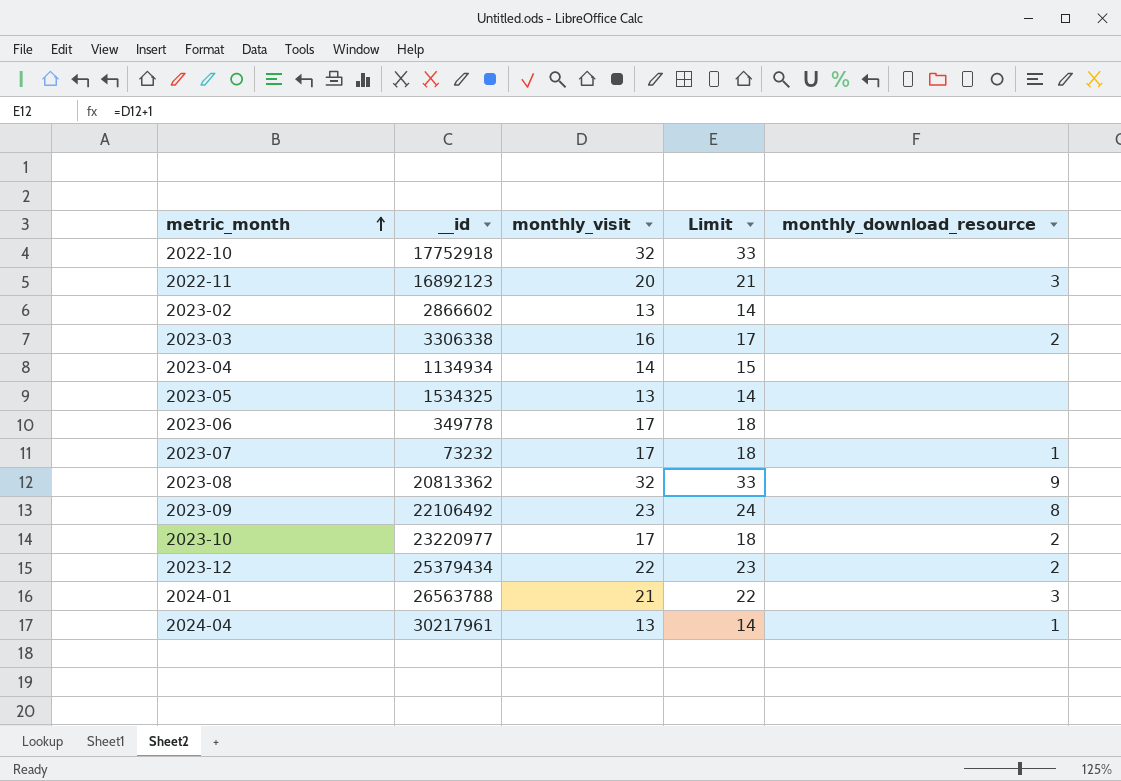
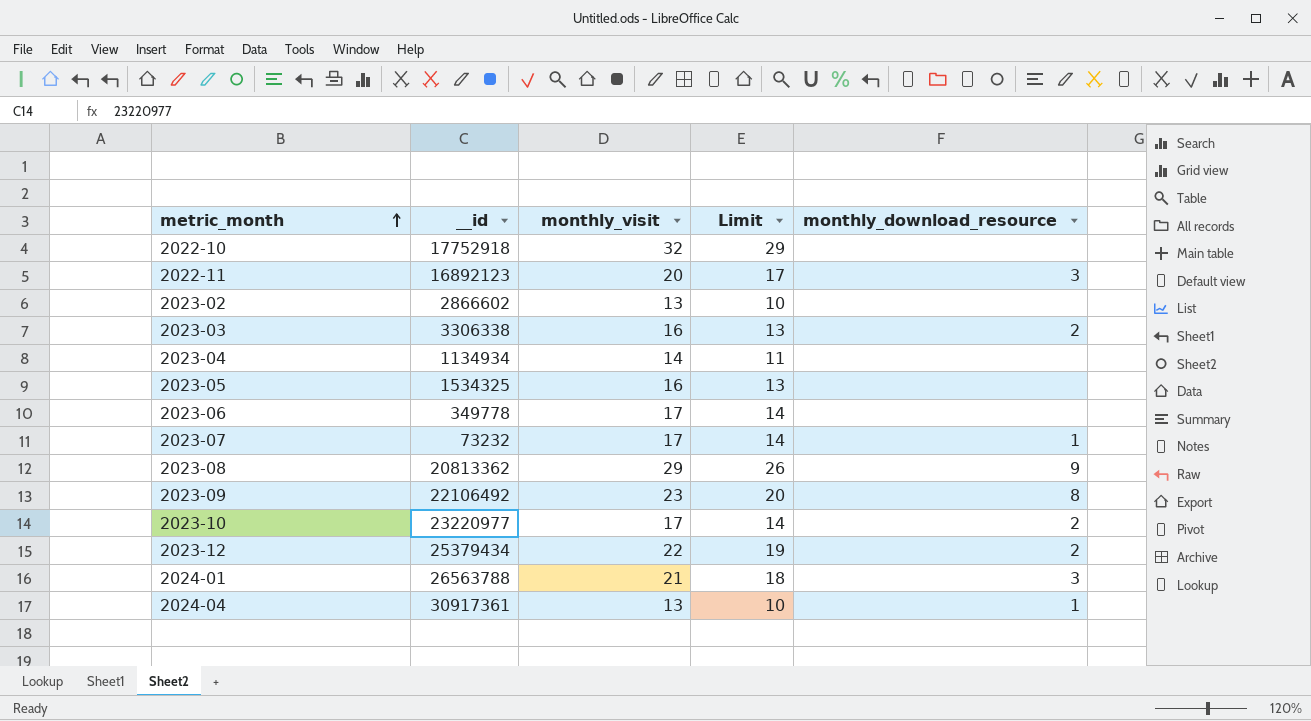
column Limit | formula: [monthly_visit] + 1 -> [monthly_visit] - 3
2023-05 | monthly_visit: 13 -> 16
2023-08 | monthly_visit: 32 -> 29
2024-04 | __id: 30217961 -> 30917361

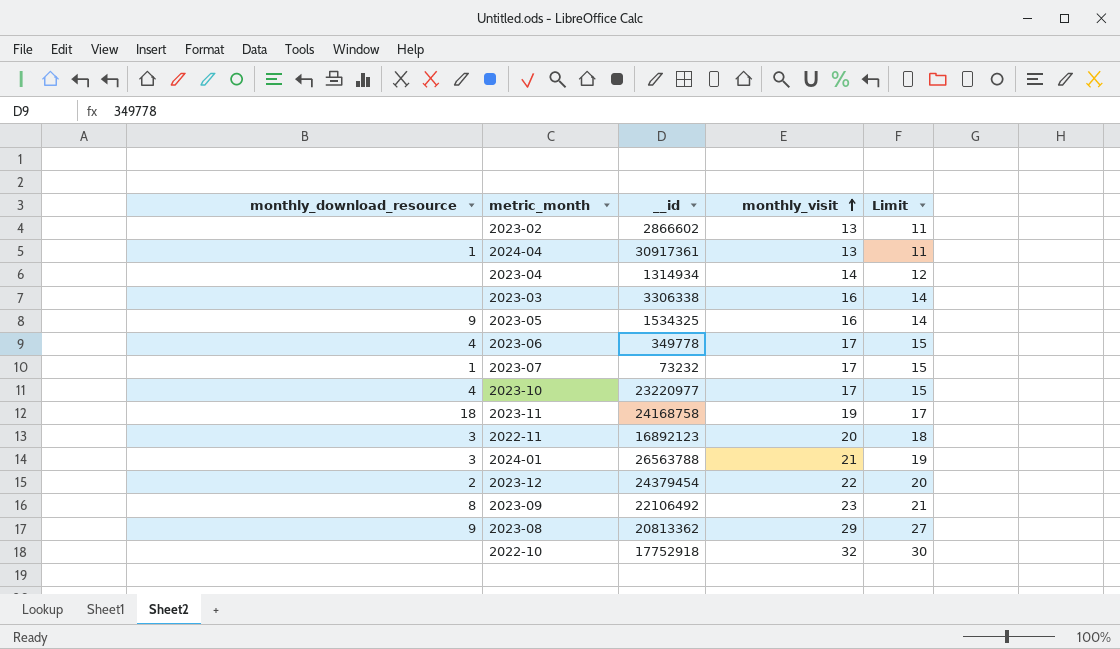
row order: metric_month ascending -> monthly_visit ascending
column monthly_download_resource | position: 5 -> 1
column Limit | formula: [monthly_visit] - 3 -> [monthly_visit] - 2
2023-04 | __id: 1134934 -> 1314934
2023-03 | monthly_download_resource: 2 -> none
2023-05 | monthly_download_resource: none -> 9
2023-06 | monthly_download_resource: none -> 4
2023-10 | monthly_download_resource: 2 -> 4
row 2023-11: none -> 18 | 24168758 | 19 | 17
2023-12 | __id: 25379434 -> 24379454

